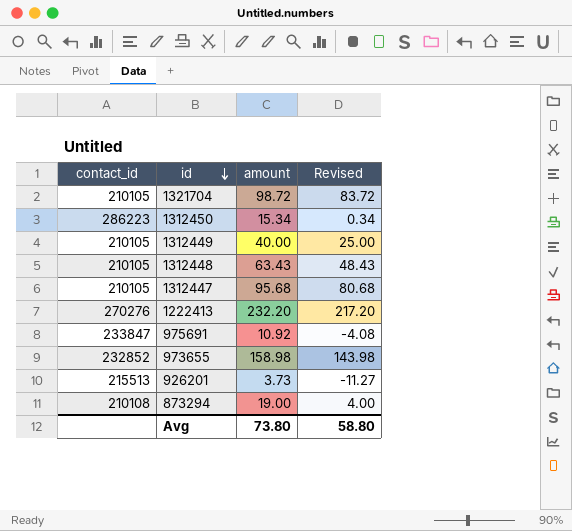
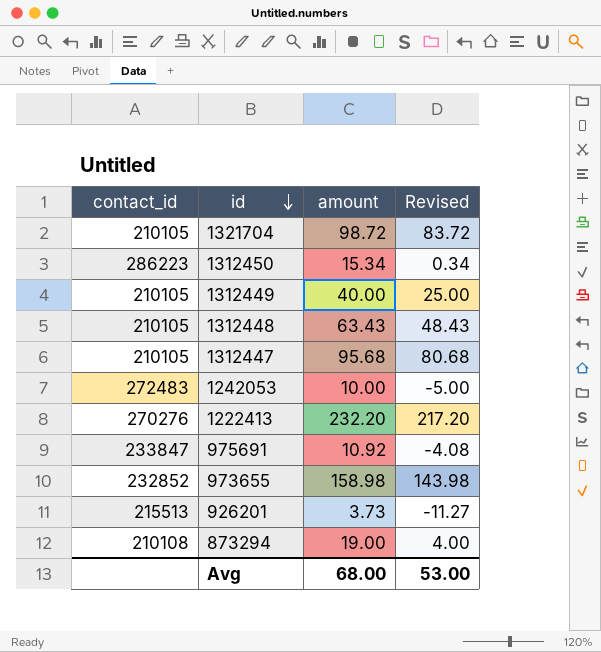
row 1242053: none -> 272483 | 10.00 | -5.00
Avg | amount: 73.80 -> 68.00
Avg | Revised: 58.80 -> 53.00

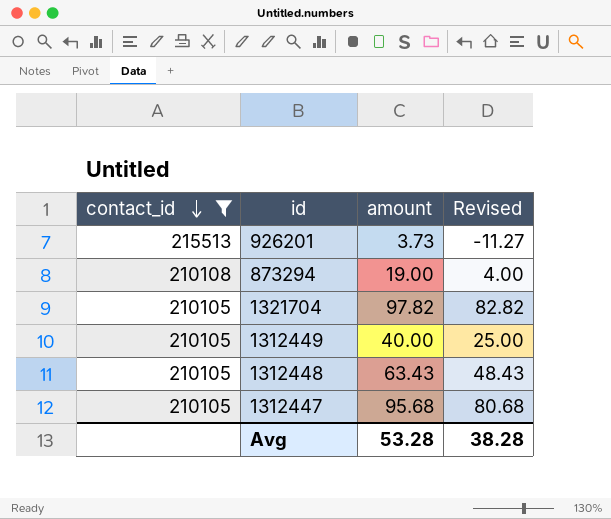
filter: none -> contact_id <= 215513
row order: id descending -> contact_id descending
1321704 | amount: 98.72 -> 97.82
1321704 | Revised: 83.72 -> 82.82
Avg | amount: 68.00 -> 53.28
Avg | Revised: 53.00 -> 38.28

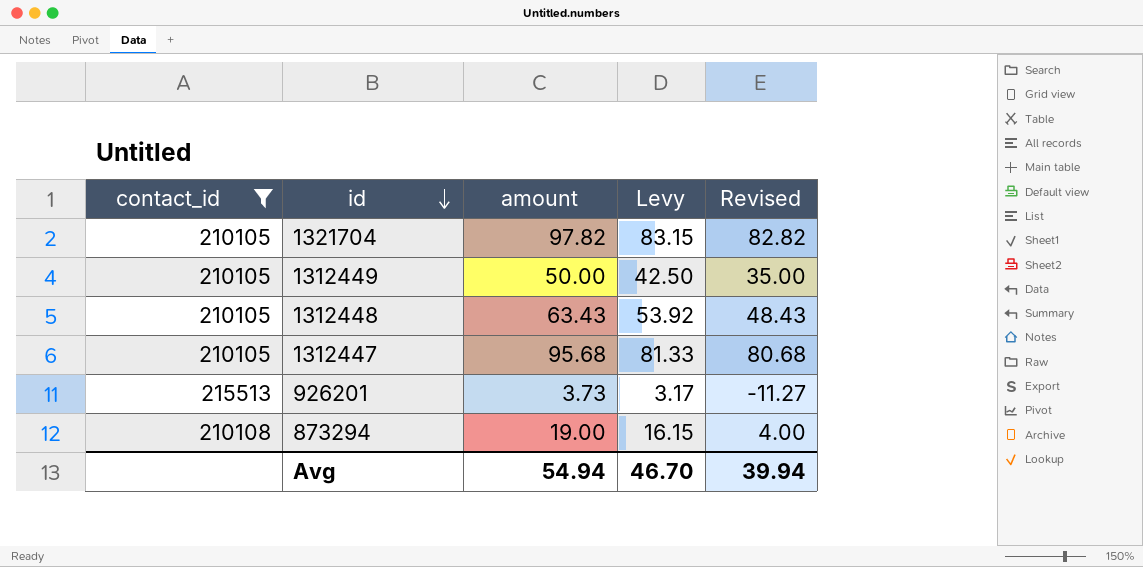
row order: contact_id descending -> id descending
column Levy | formula: none -> [amount] * 0.85
1312449 | amount: 40.00 -> 50.00
1312449 | Revised: 25.00 -> 35.00
Avg | amount: 53.28 -> 54.94
Avg | Revised: 38.28 -> 39.94

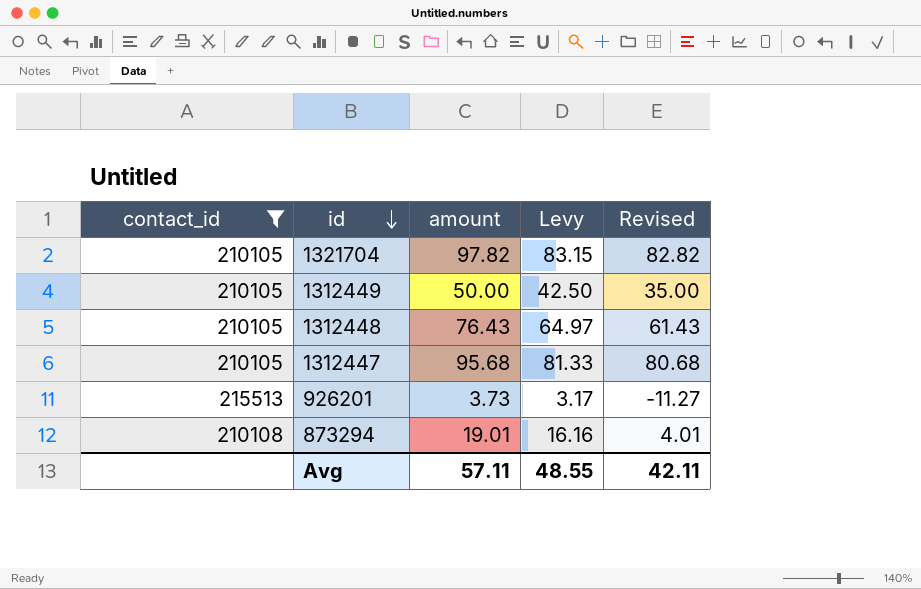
1312448 | amount: 63.43 -> 76.43
1312448 | Levy: 53.92 -> 64.97
1312448 | Revised: 48.43 -> 61.43
873294 | amount: 19.00 -> 19.01
873294 | Levy: 16.15 -> 16.16
873294 | Revised: 4.00 -> 4.01
Avg | amount: 54.94 -> 57.11
Avg | Levy: 46.70 -> 48.55
Avg | Revised: 39.94 -> 42.11

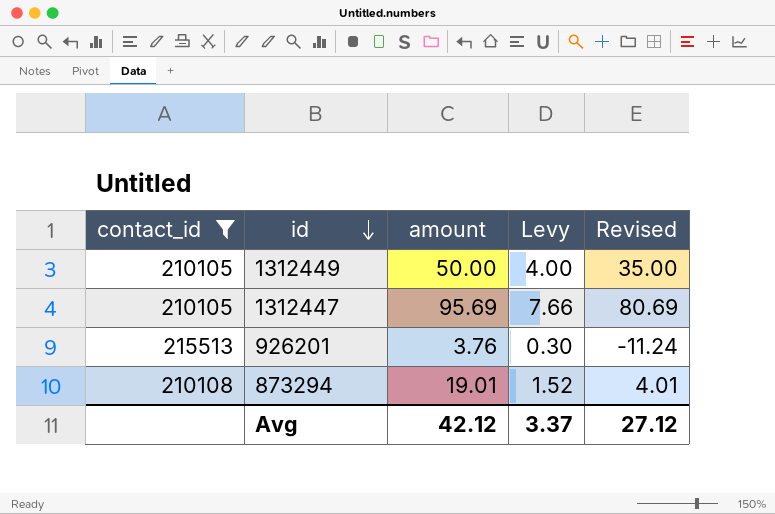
column Levy | formula: [amount] * 0.85 -> [amount] * 0.08
row 1321704: 210105 | 97.82 | 83.15 | 82.82 -> none
row 1312448: 210105 | 76.43 | 64.97 | 61.43 -> none
1312447 | amount: 95.68 -> 95.69
1312447 | Revised: 80.68 -> 80.69
926201 | amount: 3.73 -> 3.76
926201 | Revised: -11.27 -> -11.24
Avg | amount: 57.11 -> 42.12
Avg | Levy: 48.55 -> 3.37
Avg | Revised: 42.11 -> 27.12

